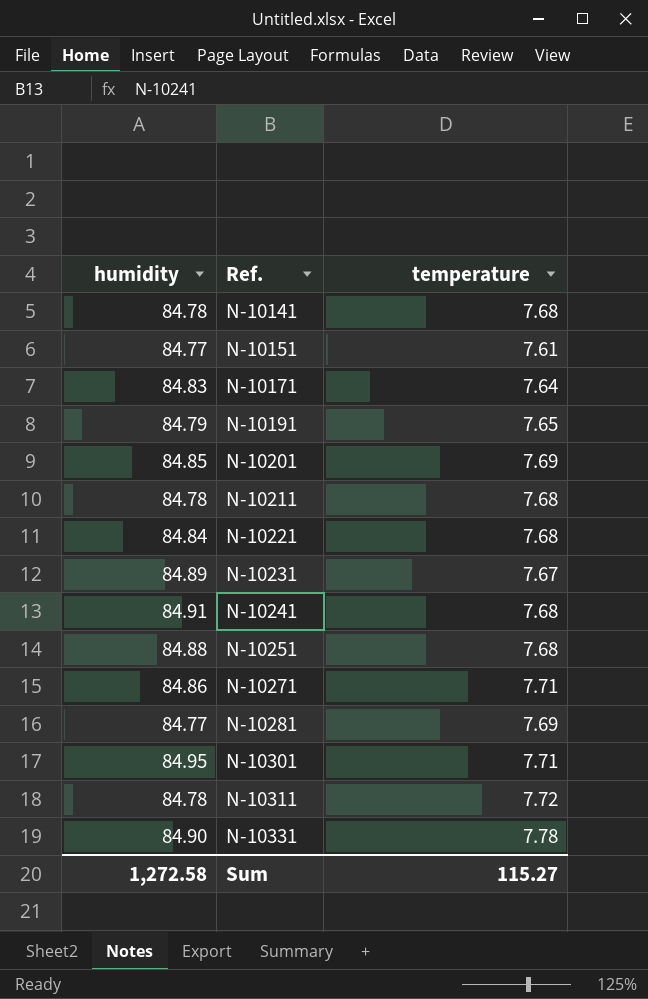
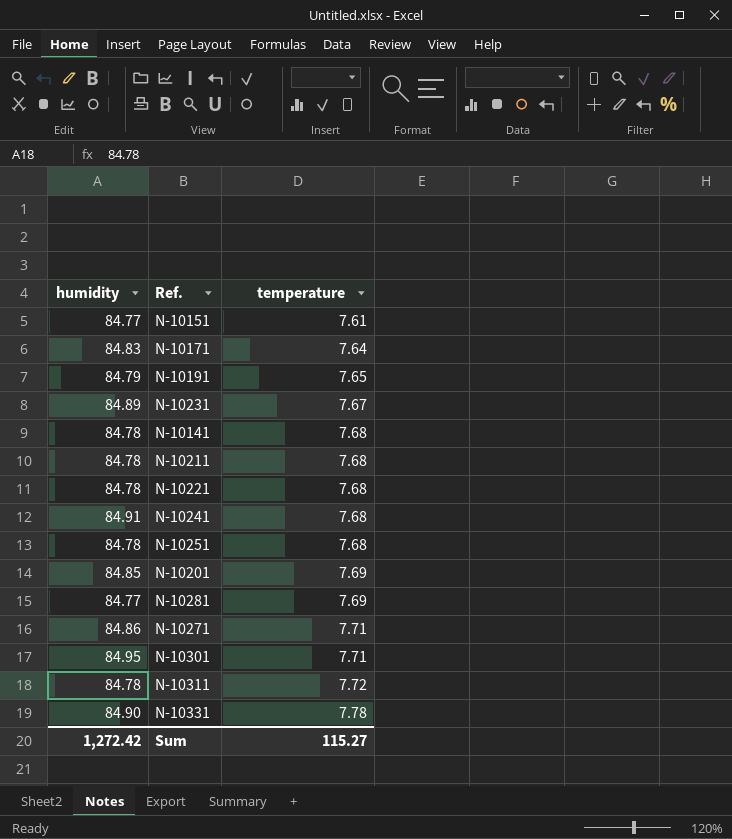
row order: Ref. ascending -> temperature ascending
N-10221 | humidity: 84.84 -> 84.78
N-10251 | humidity: 84.88 -> 84.78
Sum | humidity: 1,272.58 -> 1,272.42

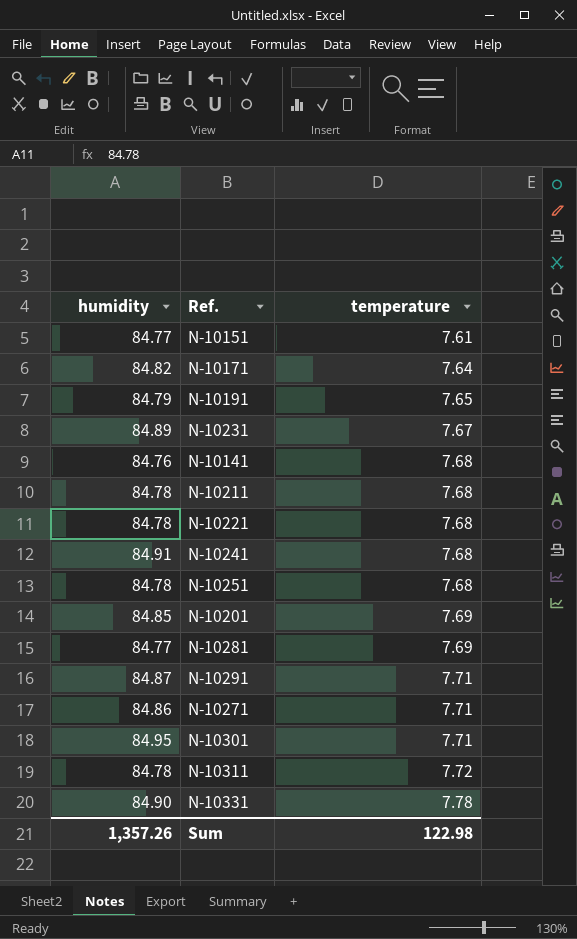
N-10171 | humidity: 84.83 -> 84.82
N-10141 | humidity: 84.78 -> 84.76
row N-10291: none -> 84.87 | 7.71
Sum | humidity: 1,272.42 -> 1,357.26
Sum | temperature: 115.27 -> 122.98

